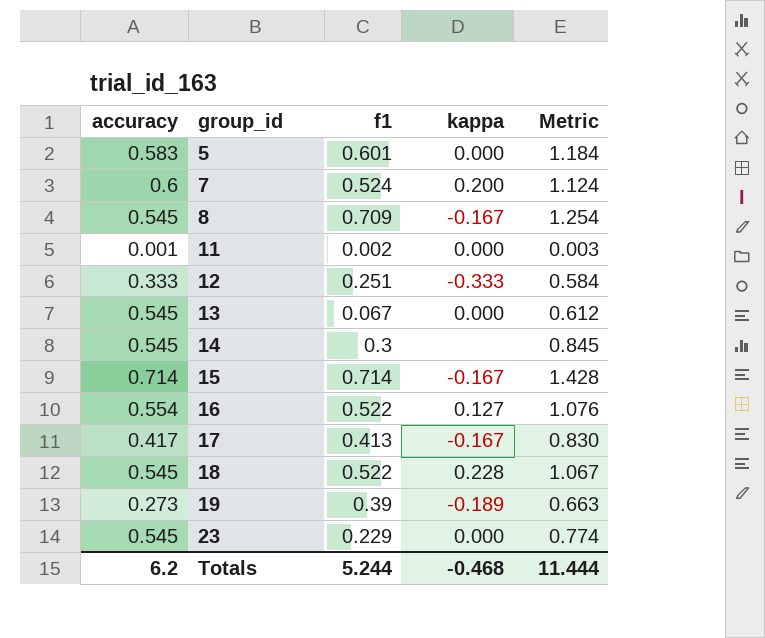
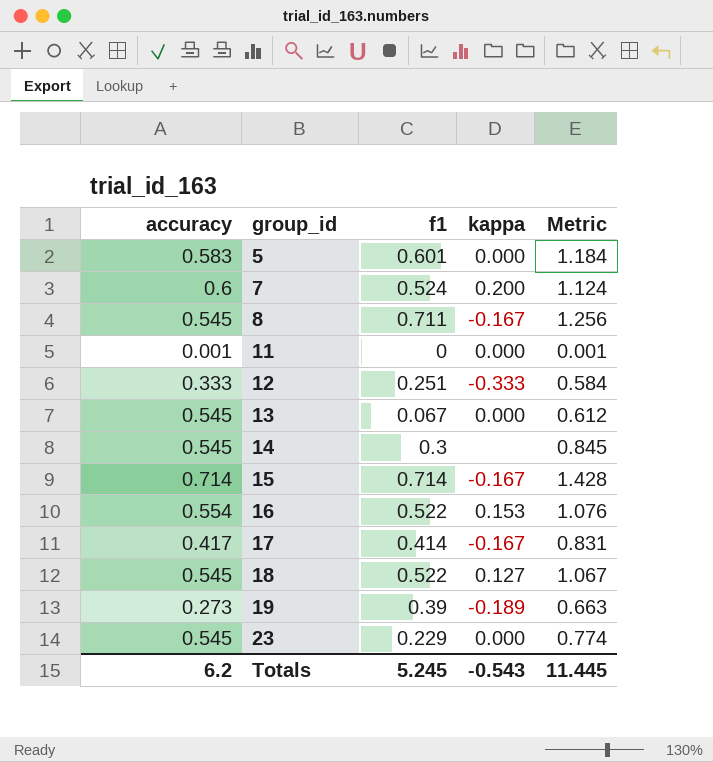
8 | f1: 0.709 -> 0.711
8 | Metric: 1.254 -> 1.256
11 | f1: 0.002 -> 0
11 | Metric: 0.003 -> 0.001
16 | kappa: 0.127 -> 0.153
17 | f1: 0.413 -> 0.414
17 | Metric: 0.830 -> 0.831
18 | kappa: 0.228 -> 0.127
Totals | f1: 5.244 -> 5.245
Totals | kappa: -0.468 -> -0.543
Totals | Metric: 11.444 -> 11.445

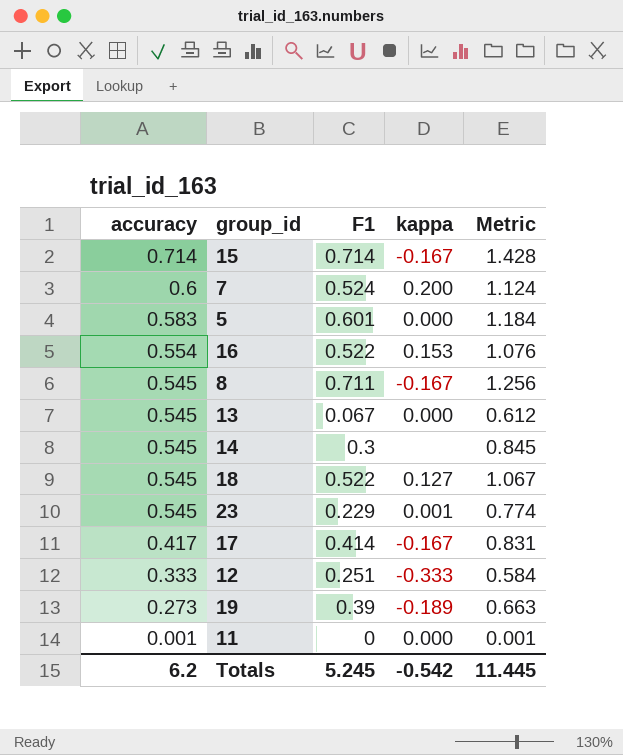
row order: group_id ascending -> accuracy descending
column name: f1 -> F1
23 | kappa: 0.000 -> 0.001
Totals | kappa: -0.543 -> -0.542

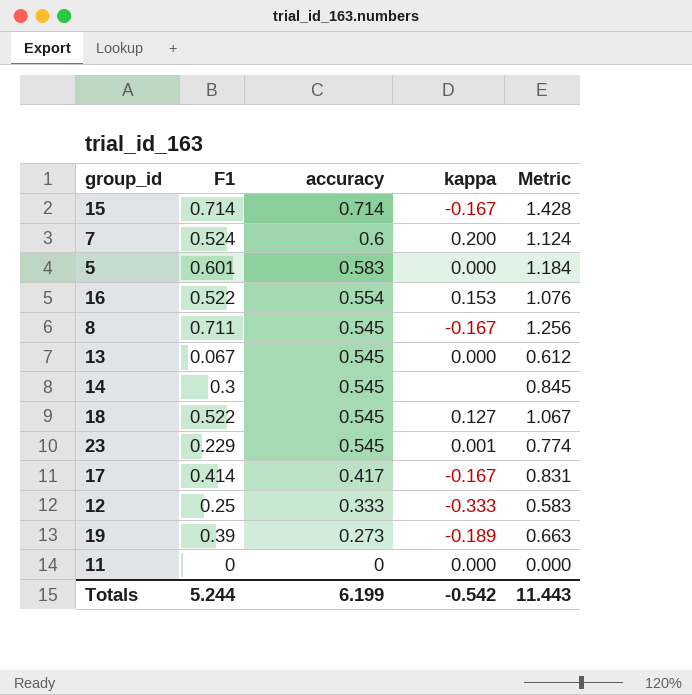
column accuracy | position: 1 -> 3
12 | F1: 0.251 -> 0.25
12 | Metric: 0.584 -> 0.583
11 | accuracy: 0.001 -> 0
11 | Metric: 0.001 -> 0.000
Totals | F1: 5.245 -> 5.244
Totals | accuracy: 6.2 -> 6.199
Totals | Metric: 11.445 -> 11.443

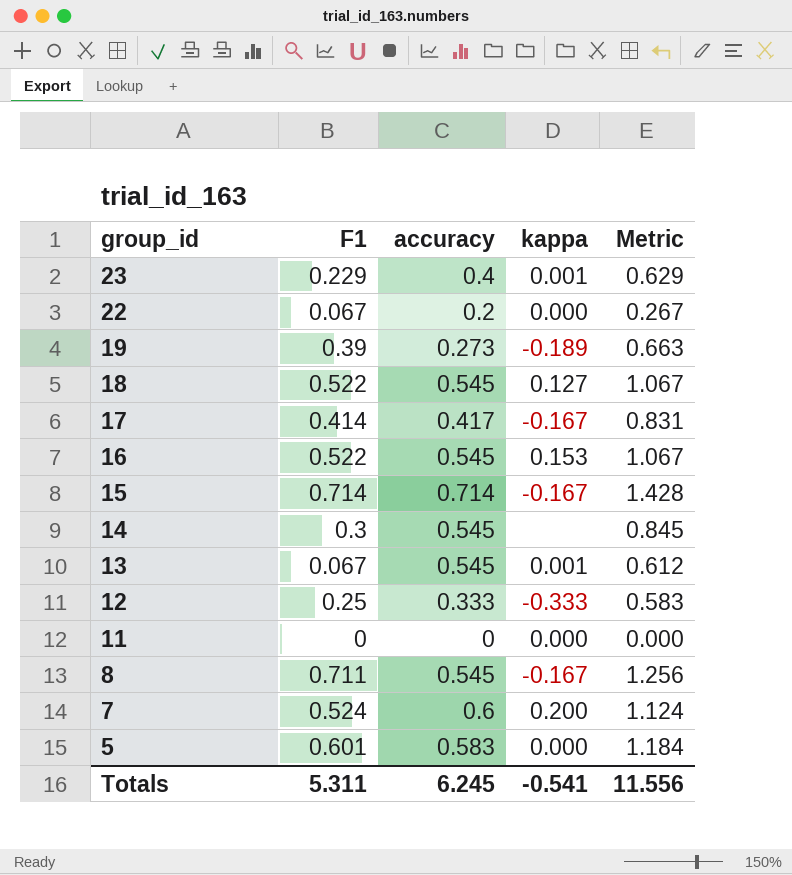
row order: accuracy descending -> group_id descending
23 | accuracy: 0.545 -> 0.4
23 | Metric: 0.774 -> 0.629
row 22: none -> 0.067 | 0.2 | 0.000 | 0.267
16 | accuracy: 0.554 -> 0.545
16 | Metric: 1.076 -> 1.067
13 | kappa: 0.000 -> 0.001
Totals | F1: 5.244 -> 5.311
Totals | accuracy: 6.199 -> 6.245
Totals | kappa: -0.542 -> -0.541
Totals | Metric: 11.443 -> 11.556

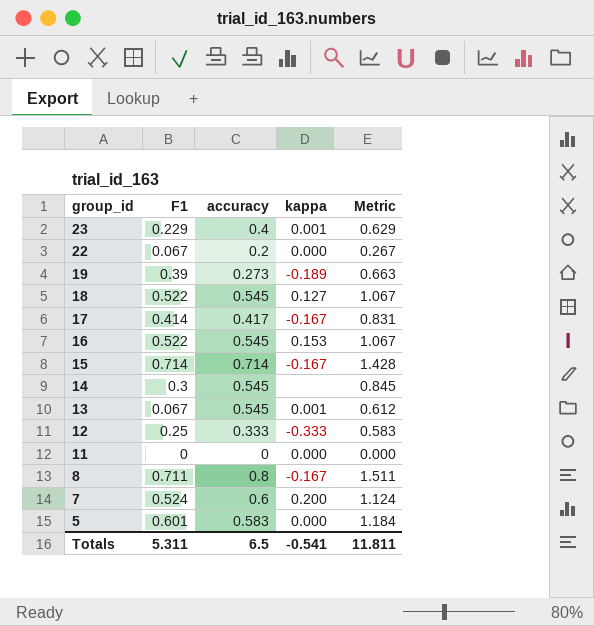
8 | accuracy: 0.545 -> 0.8
8 | Metric: 1.256 -> 1.511
Totals | accuracy: 6.245 -> 6.5
Totals | Metric: 11.556 -> 11.811

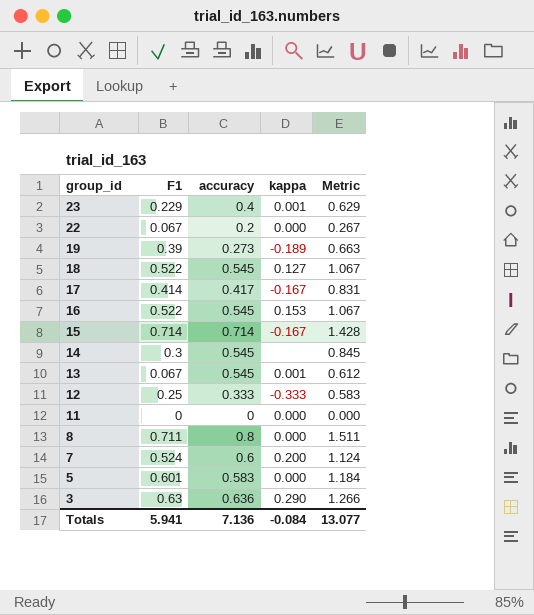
8 | kappa: -0.167 -> 0.000
row 3: none -> 0.63 | 0.636 | 0.290 | 1.266
Totals | F1: 5.311 -> 5.941
Totals | accuracy: 6.5 -> 7.136
Totals | kappa: -0.541 -> -0.084
Totals | Metric: 11.811 -> 13.077

